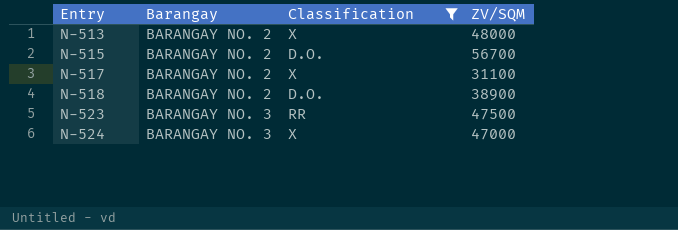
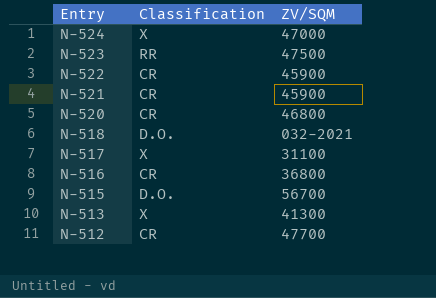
filter: Classification != CR -> none
row order: Entry ascending -> Entry descending
column Barangay | position: 2 -> none
N-518 | ZV/SQM: 38900 -> 032-2021
N-513 | ZV/SQM: 48000 -> 41300

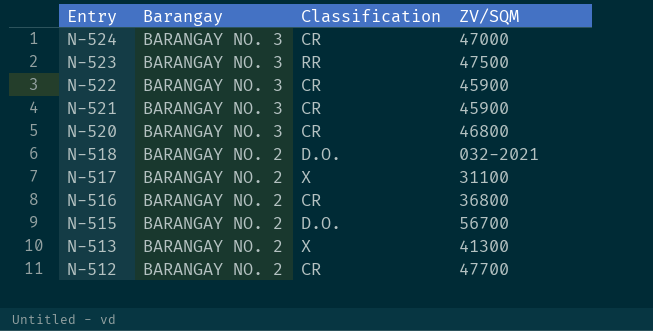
column Barangay | position: none -> 2
N-524 | Classification: X -> CR

